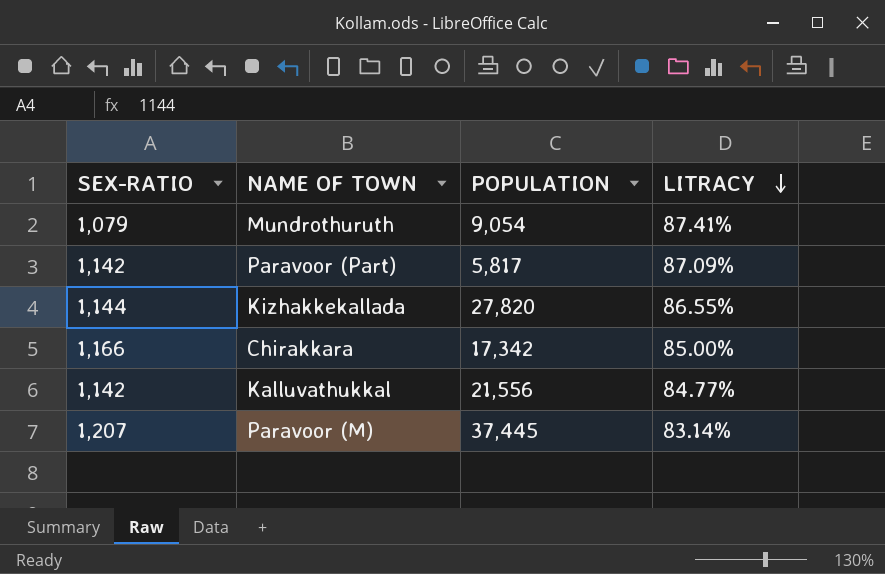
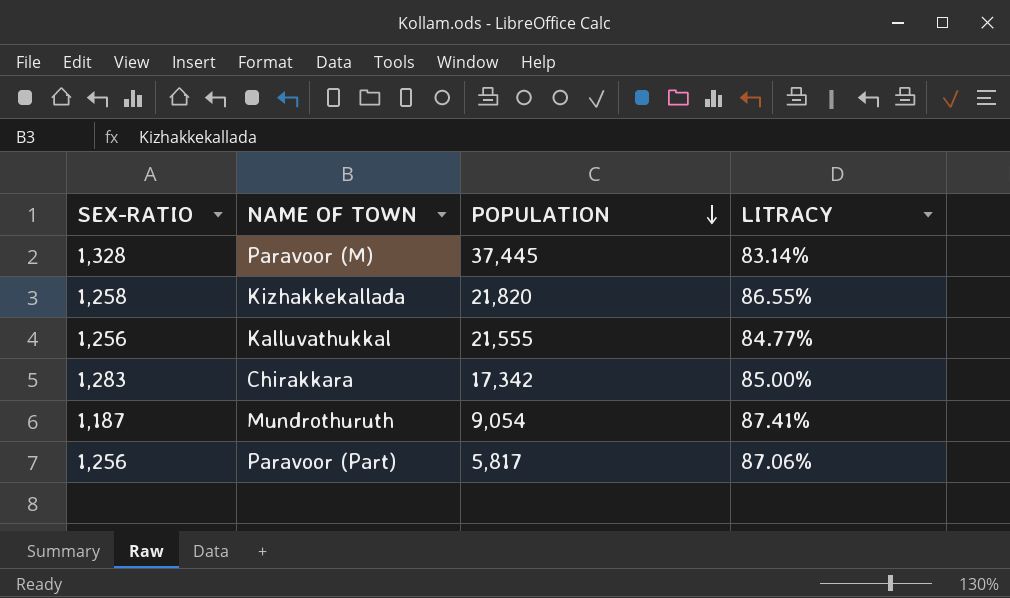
row order: LITRACY descending -> POPULATION descending
Paravoor (M) | SEX-RATIO: 1,207 -> 1,328
Kizhakkekallada | SEX-RATIO: 1,144 -> 1,258
Kizhakkekallada | POPULATION: 27,820 -> 21,820
Kalluvathukkal | SEX-RATIO: 1,142 -> 1,256
Kalluvathukkal | POPULATION: 21,556 -> 21,555
Chirakkara | SEX-RATIO: 1,166 -> 1,283
Mundrothuruth | SEX-RATIO: 1,079 -> 1,187
Paravoor (Part) | SEX-RATIO: 1,142 -> 1,256
Paravoor (Part) | LITRACY: 87.09% -> 87.06%

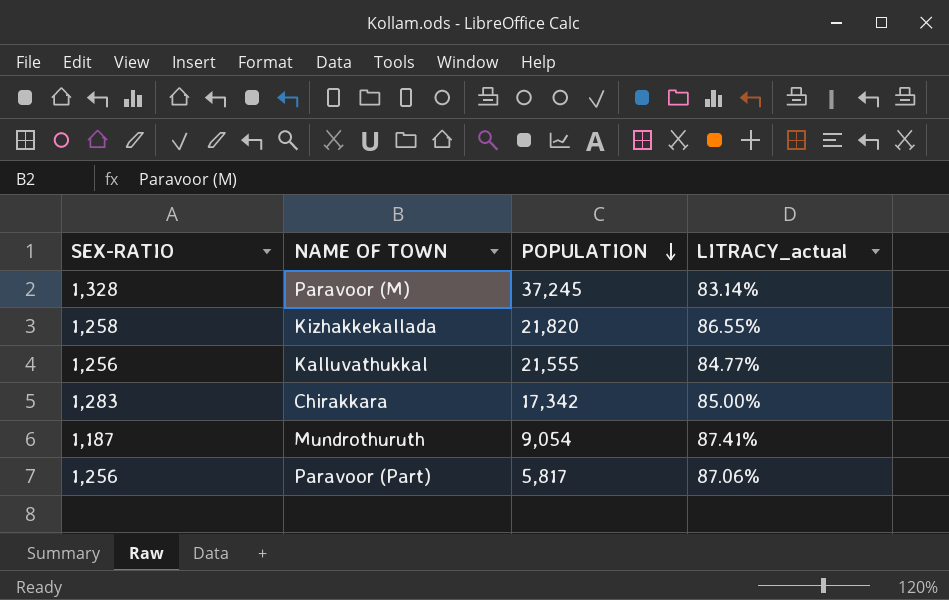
column name: LITRACY -> LITRACY_actual
Paravoor (M) | POPULATION: 37,445 -> 37,245

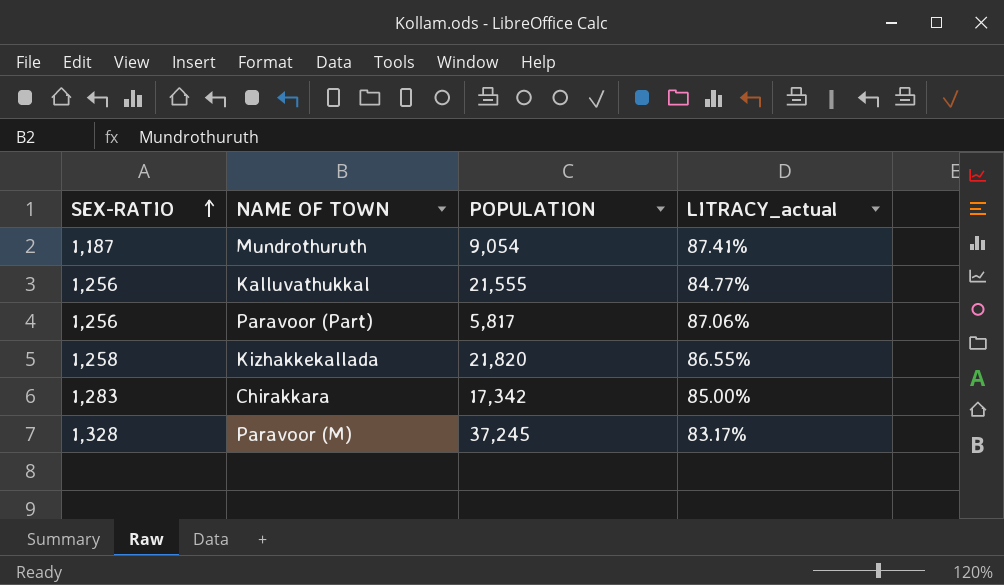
row order: POPULATION descending -> SEX-RATIO ascending
Paravoor (M) | LITRACY_actual: 83.14% -> 83.17%

